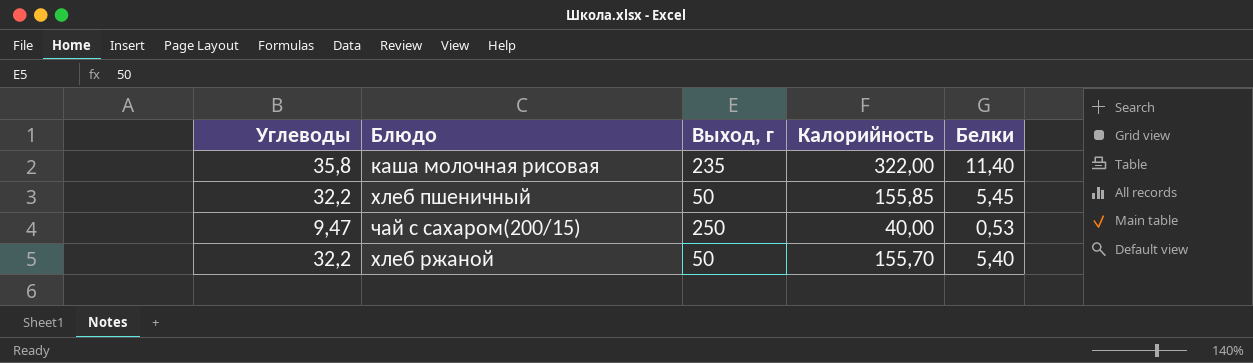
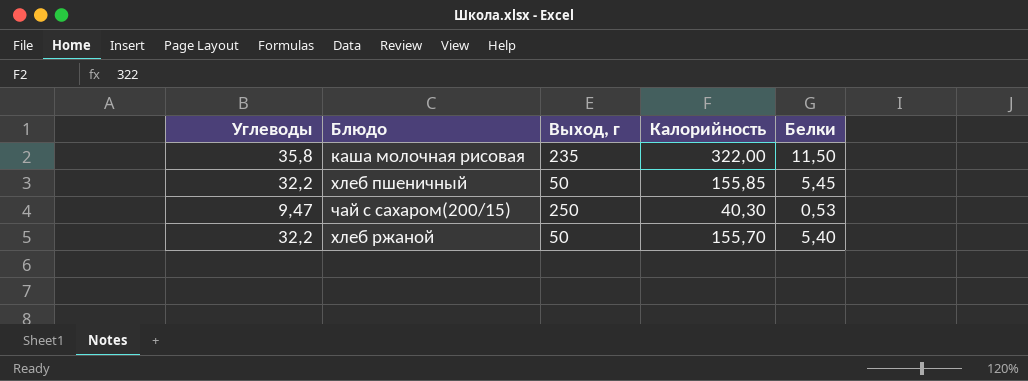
каша молочная рисовая | Белки: 11,40 -> 11,50
чай с сахаром(200/15) | Калорийность: 40,00 -> 40,30

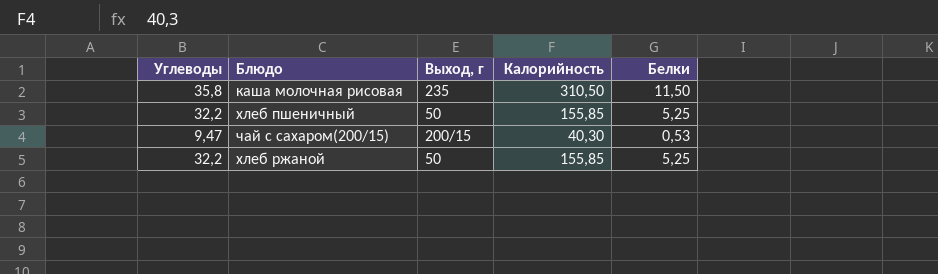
каша молочная рисовая | Калорийность: 322,00 -> 310,50
хлеб пшеничный | Белки: 5,45 -> 5,25
чай с сахаром(200/15) | Выход, г: 250 -> 200/15
хлеб ржаной | Калорийность: 155,70 -> 155,85
хлеб ржаной | Белки: 5,40 -> 5,25

